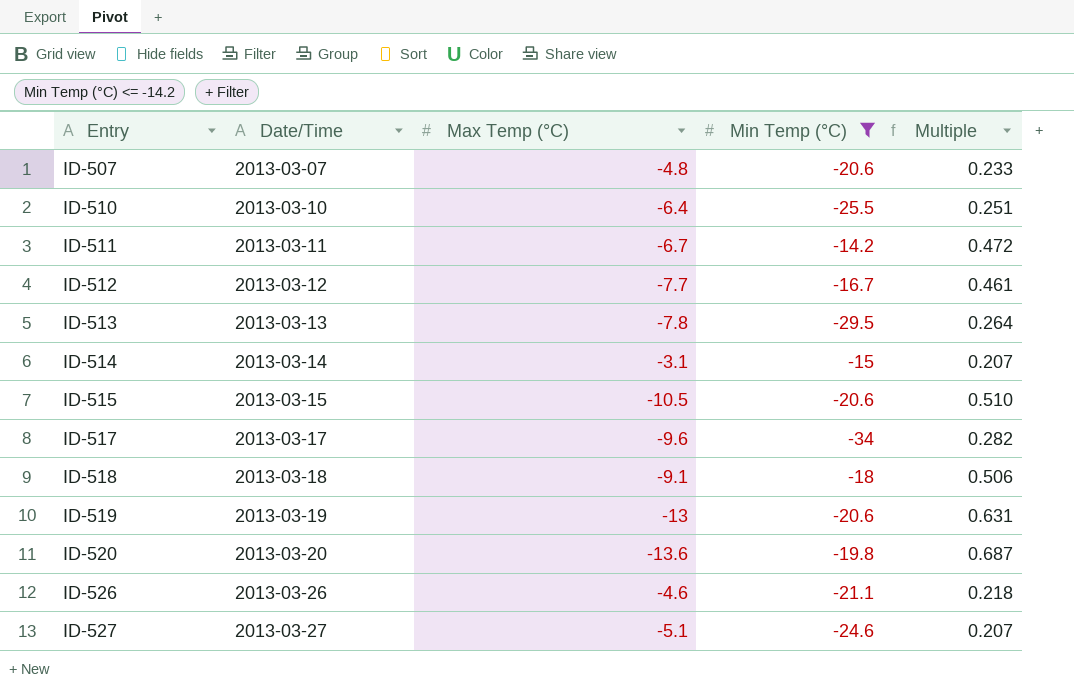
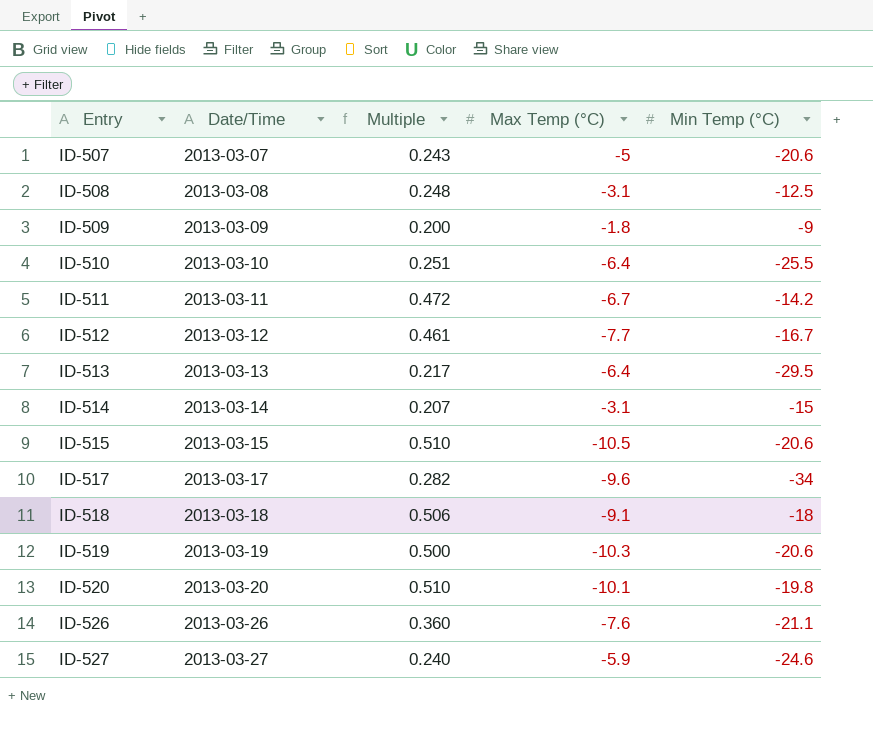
filter: Min Temp (°C) <= -14.2 -> none
column Multiple | position: 5 -> 3
ID-507 | Multiple: 0.233 -> 0.243
ID-507 | Max Temp (°C): -4.8 -> -5
ID-513 | Multiple: 0.264 -> 0.217
ID-513 | Max Temp (°C): -7.8 -> -6.4
ID-519 | Multiple: 0.631 -> 0.500
ID-519 | Max Temp (°C): -13 -> -10.3
ID-520 | Multiple: 0.687 -> 0.510
ID-520 | Max Temp (°C): -13.6 -> -10.1
ID-526 | Multiple: 0.218 -> 0.360
ID-526 | Max Temp (°C): -4.6 -> -7.6
ID-527 | Multiple: 0.207 -> 0.240
ID-527 | Max Temp (°C): -5.1 -> -5.9

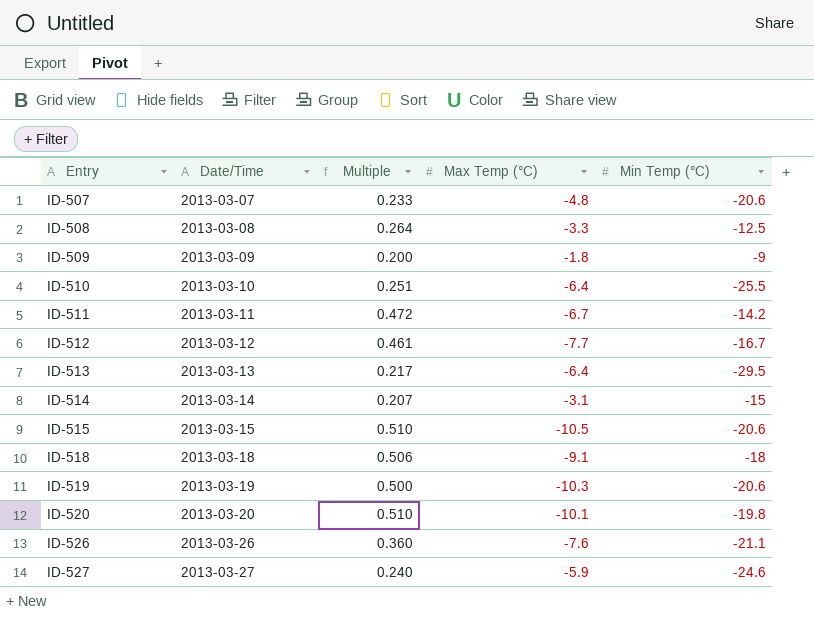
row ID-517: 2013-03-17 | 0.282 | -9.6 | -34 -> none
ID-507 | Multiple: 0.243 -> 0.233
ID-507 | Max Temp (°C): -5 -> -4.8
ID-508 | Multiple: 0.248 -> 0.264
ID-508 | Max Temp (°C): -3.1 -> -3.3

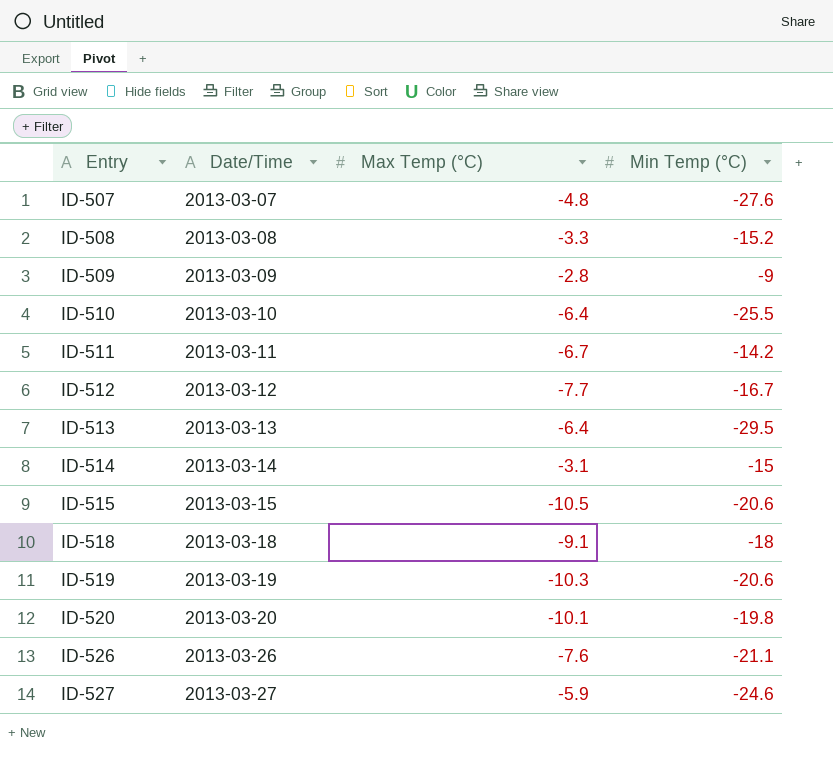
column Multiple | formula: [Max Temp (°C)] / [Min Temp (°C)] -> none
ID-507 | Min Temp (°C): -20.6 -> -27.6
ID-508 | Min Temp (°C): -12.5 -> -15.2
ID-509 | Max Temp (°C): -1.8 -> -2.8

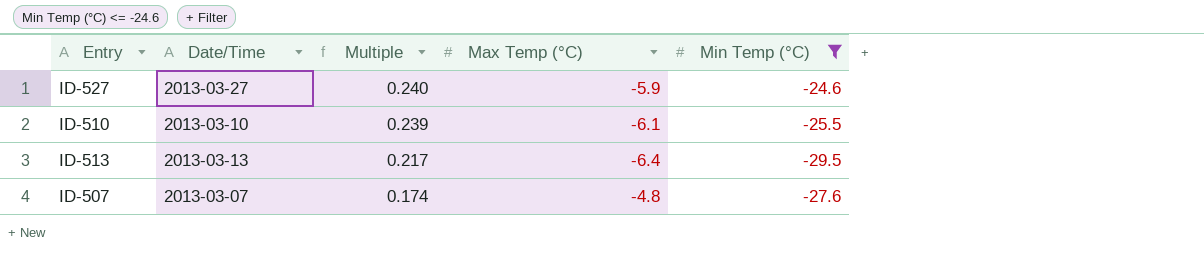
filter: none -> Min Temp (°C) <= -24.6
row order: Entry ascending -> Multiple descending
column Multiple | formula: none -> [Max Temp (°C)] / [Min Temp (°C)]
ID-510 | Max Temp (°C): -6.4 -> -6.1

